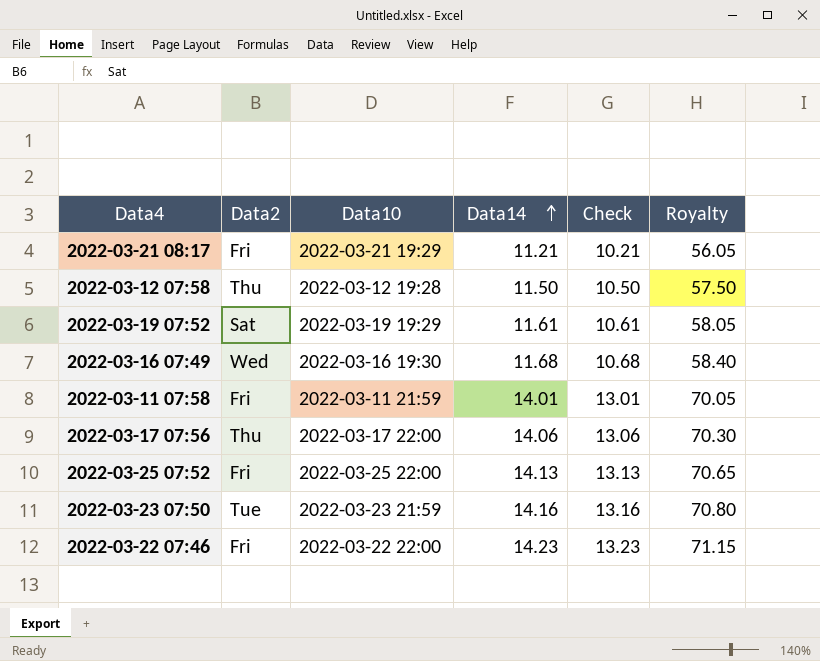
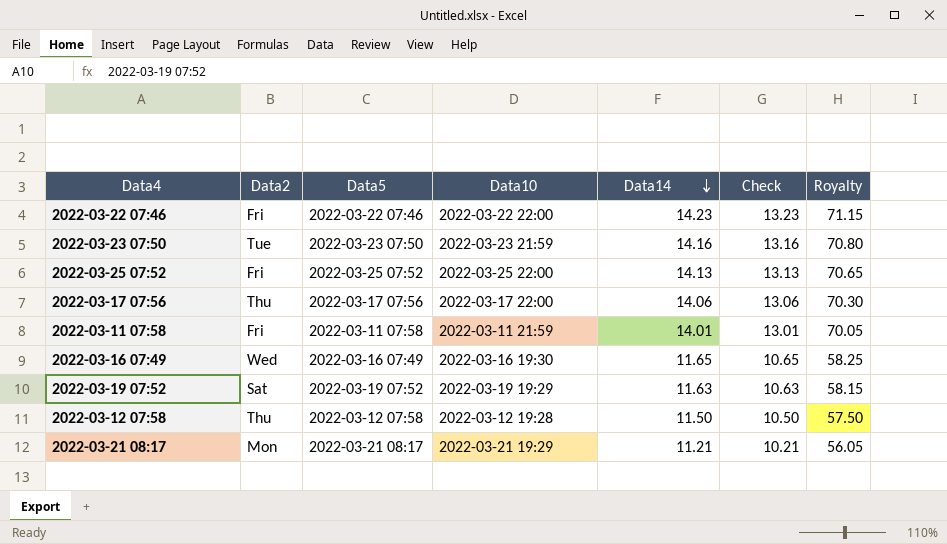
row order: Data14 ascending -> Data14 descending
column Data5 | position: none -> 3
2022-03-16 07:49 | Data14: 11.68 -> 11.65
2022-03-16 07:49 | Check: 10.68 -> 10.65
2022-03-16 07:49 | Royalty: 58.40 -> 58.25
2022-03-19 07:52 | Data14: 11.61 -> 11.63
2022-03-19 07:52 | Check: 10.61 -> 10.63
2022-03-19 07:52 | Royalty: 58.05 -> 58.15
2022-03-21 08:17 | Data2: Fri -> Mon

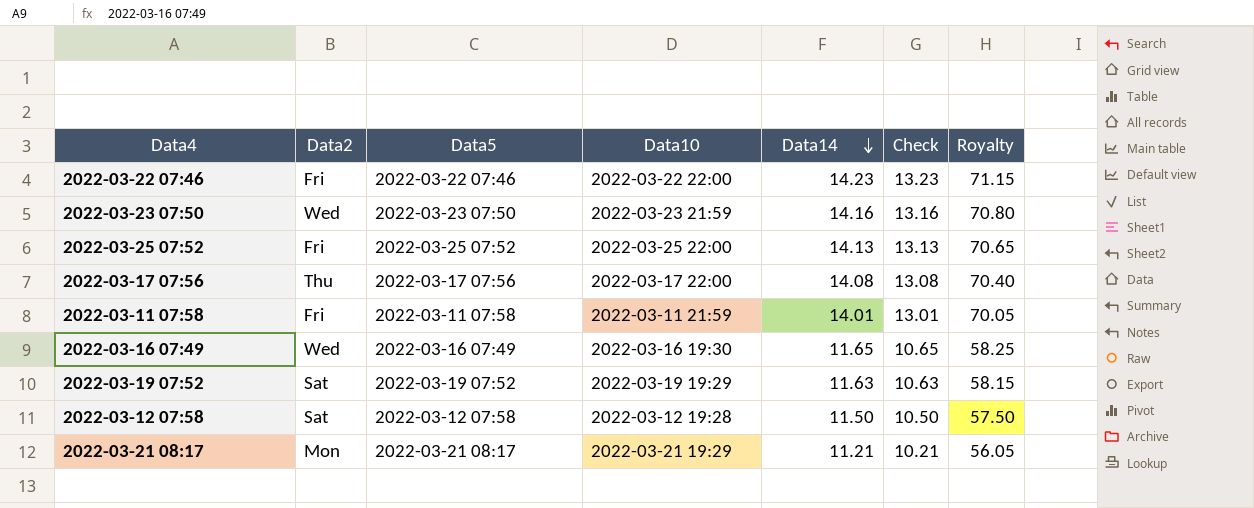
2022-03-23 07:50 | Data2: Tue -> Wed
2022-03-17 07:56 | Data14: 14.06 -> 14.08
2022-03-17 07:56 | Check: 13.06 -> 13.08
2022-03-17 07:56 | Royalty: 70.30 -> 70.40
2022-03-12 07:58 | Data2: Thu -> Sat

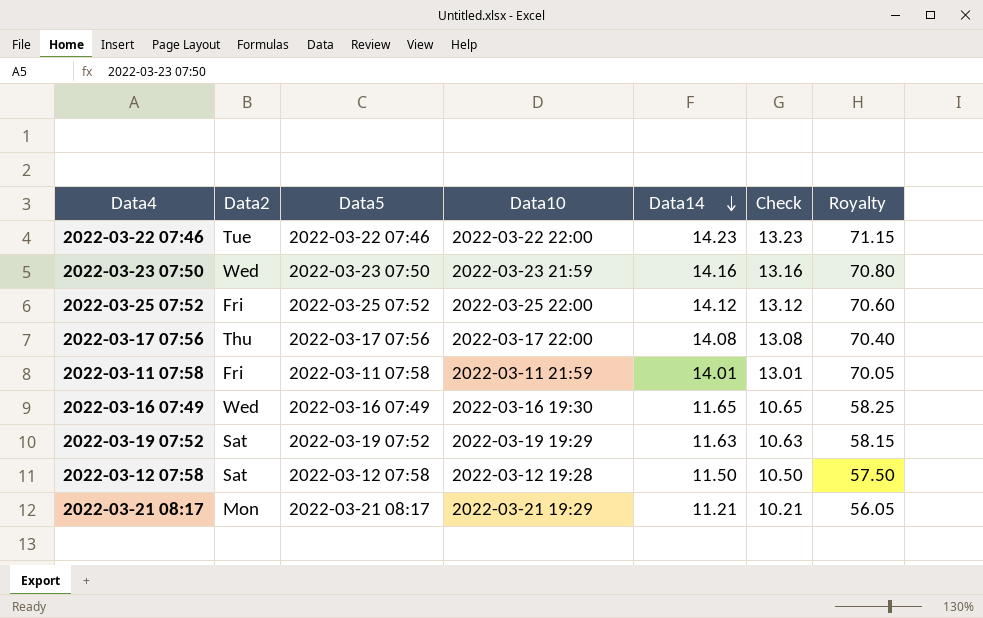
2022-03-22 07:46 | Data2: Fri -> Tue
2022-03-25 07:52 | Data14: 14.13 -> 14.12
2022-03-25 07:52 | Check: 13.13 -> 13.12
2022-03-25 07:52 | Royalty: 70.65 -> 70.60

